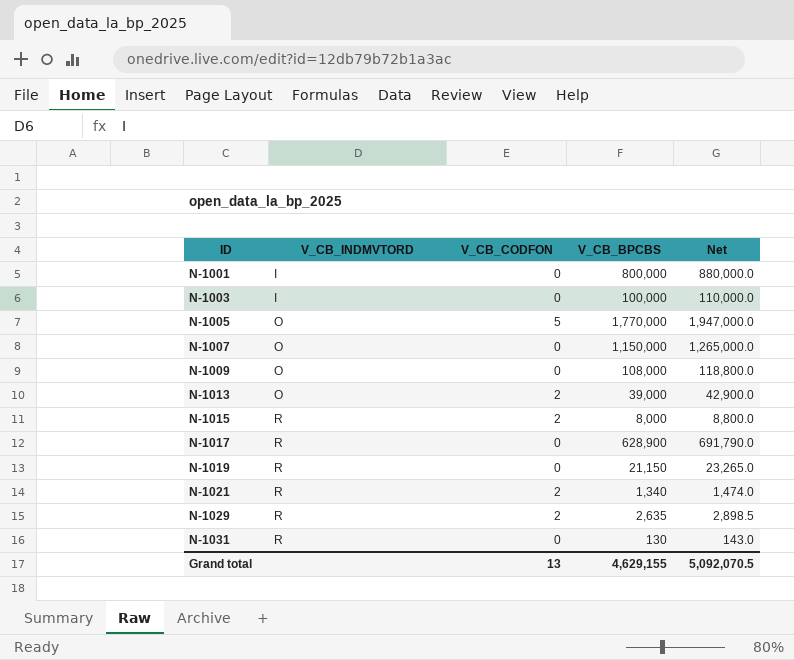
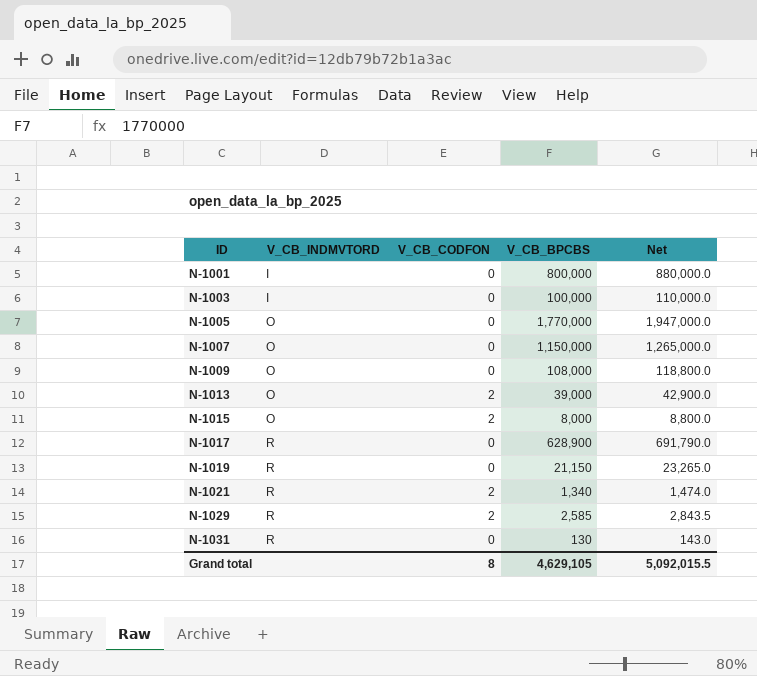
N-1005 | V_CB_CODFON: 5 -> 0
N-1015 | V_CB_INDMVTORD: R -> O
N-1029 | V_CB_BPCBS: 2,635 -> 2,585
N-1029 | Net: 2,898.5 -> 2,843.5
Grand total | V_CB_CODFON: 13 -> 8
Grand total | V_CB_BPCBS: 4,629,155 -> 4,629,105
Grand total | Net: 5,092,070.5 -> 5,092,015.5

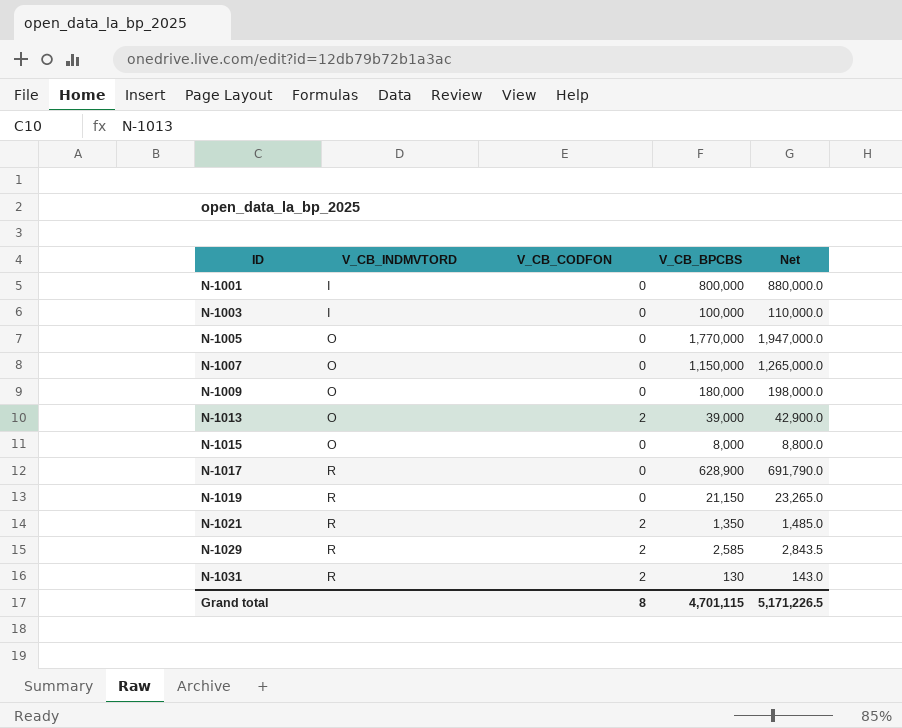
N-1009 | V_CB_BPCBS: 108,000 -> 180,000
N-1009 | Net: 118,800.0 -> 198,000.0
N-1015 | V_CB_CODFON: 2 -> 0
N-1021 | V_CB_BPCBS: 1,340 -> 1,350
N-1021 | Net: 1,474.0 -> 1,485.0
N-1031 | V_CB_CODFON: 0 -> 2
Grand total | V_CB_BPCBS: 4,629,105 -> 4,701,115
Grand total | Net: 5,092,015.5 -> 5,171,226.5

